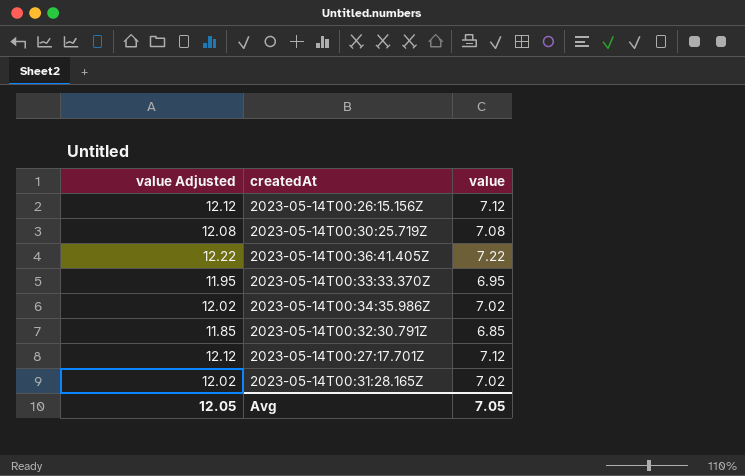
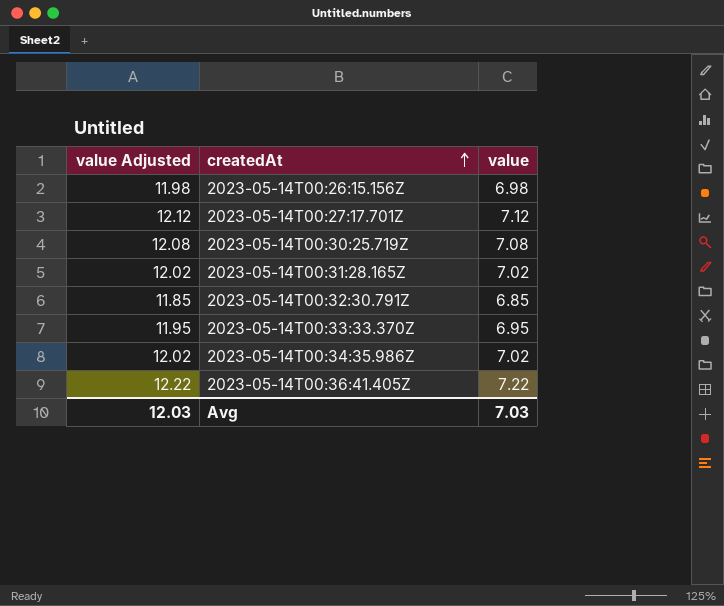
row order: none -> createdAt ascending
2023-05-14T00:26:15.156Z | value Adjusted: 12.12 -> 11.98
2023-05-14T00:26:15.156Z | value: 7.12 -> 6.98
Avg | value Adjusted: 12.05 -> 12.03
Avg | value: 7.05 -> 7.03

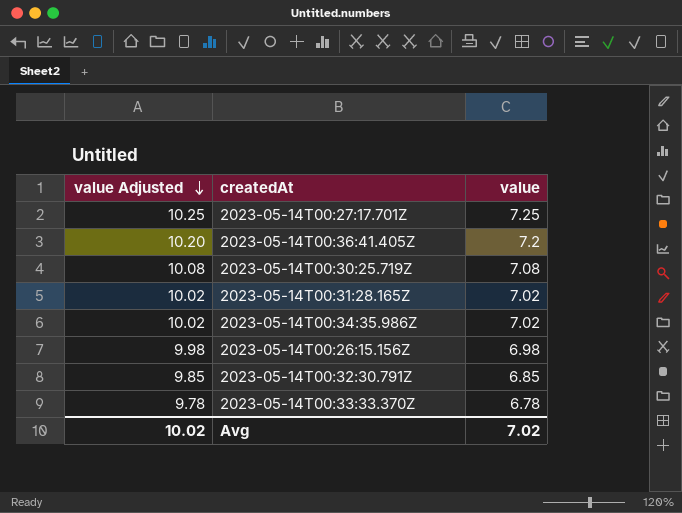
row order: createdAt ascending -> value Adjusted descending
column value Adjusted | formula: [value] + 5 -> [value] + 3
2023-05-14T00:27:17.701Z | value: 7.12 -> 7.25
2023-05-14T00:36:41.405Z | value: 7.22 -> 7.2
2023-05-14T00:33:33.370Z | value: 6.95 -> 6.78
Avg | value Adjusted: 12.03 -> 10.02
Avg | value: 7.03 -> 7.02

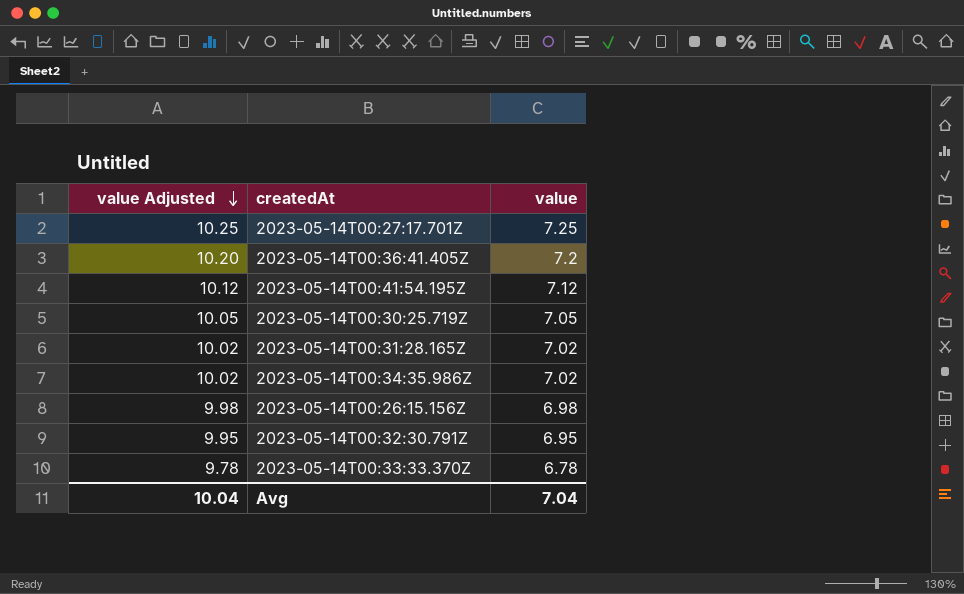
row 2023-05-14T00:41:54.195Z: none -> 10.12 | 7.12
2023-05-14T00:30:25.719Z | value Adjusted: 10.08 -> 10.05
2023-05-14T00:30:25.719Z | value: 7.08 -> 7.05
2023-05-14T00:32:30.791Z | value Adjusted: 9.85 -> 9.95
2023-05-14T00:32:30.791Z | value: 6.85 -> 6.95
Avg | value Adjusted: 10.02 -> 10.04
Avg | value: 7.02 -> 7.04

